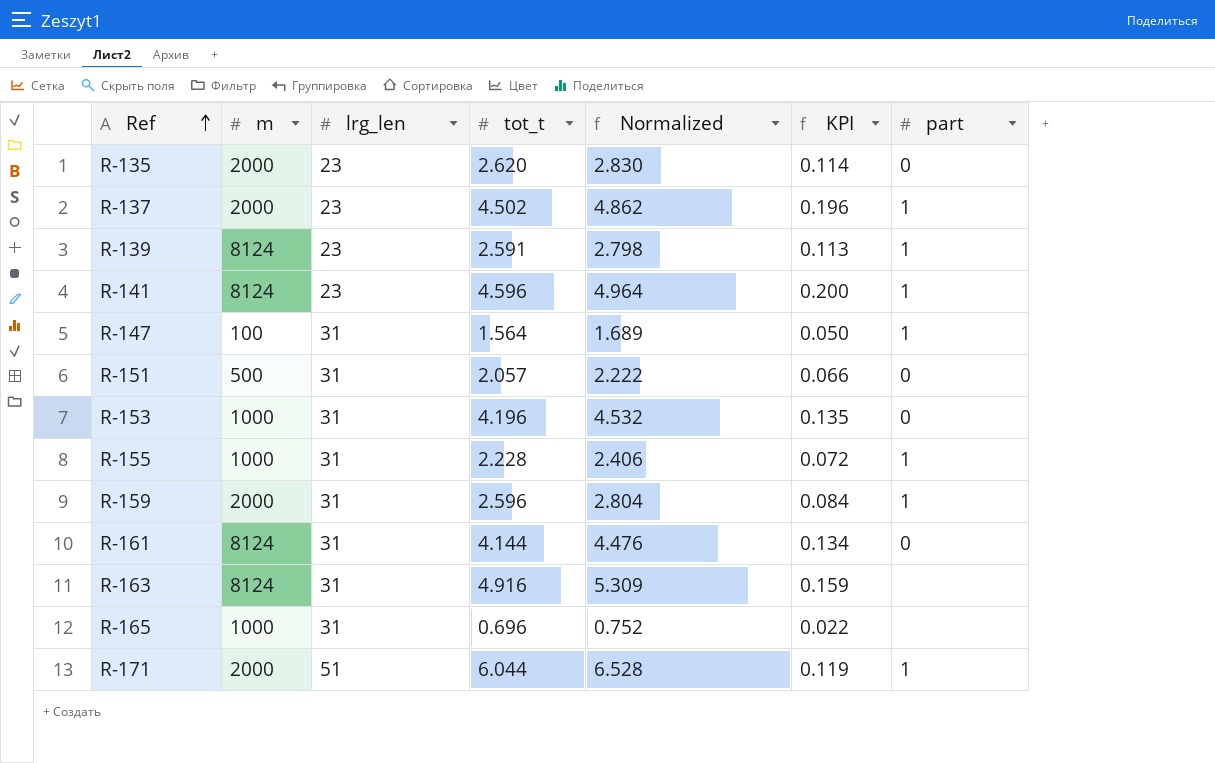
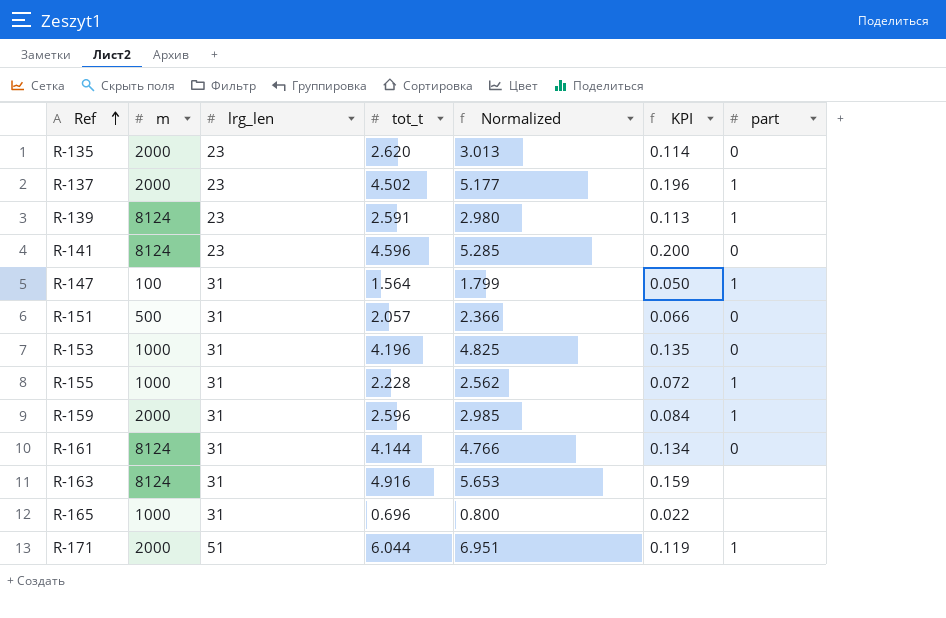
column Normalized | formula: [tot_t] * 1.08 -> [tot_t] * 1.15
R-141 | part: 1 -> 0

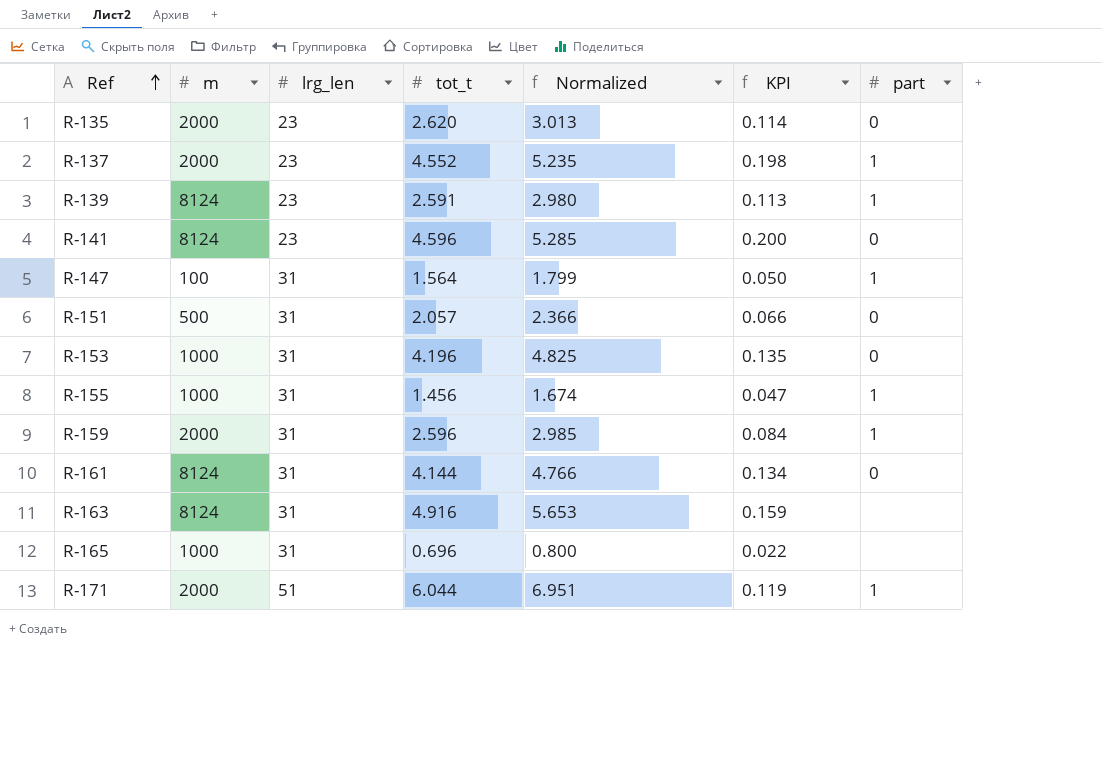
R-137 | tot_t: 4.502 -> 4.552
R-137 | Normalized: 5.177 -> 5.235
R-137 | KPI: 0.196 -> 0.198
R-155 | tot_t: 2.228 -> 1.456
R-155 | Normalized: 2.562 -> 1.674
R-155 | KPI: 0.072 -> 0.047

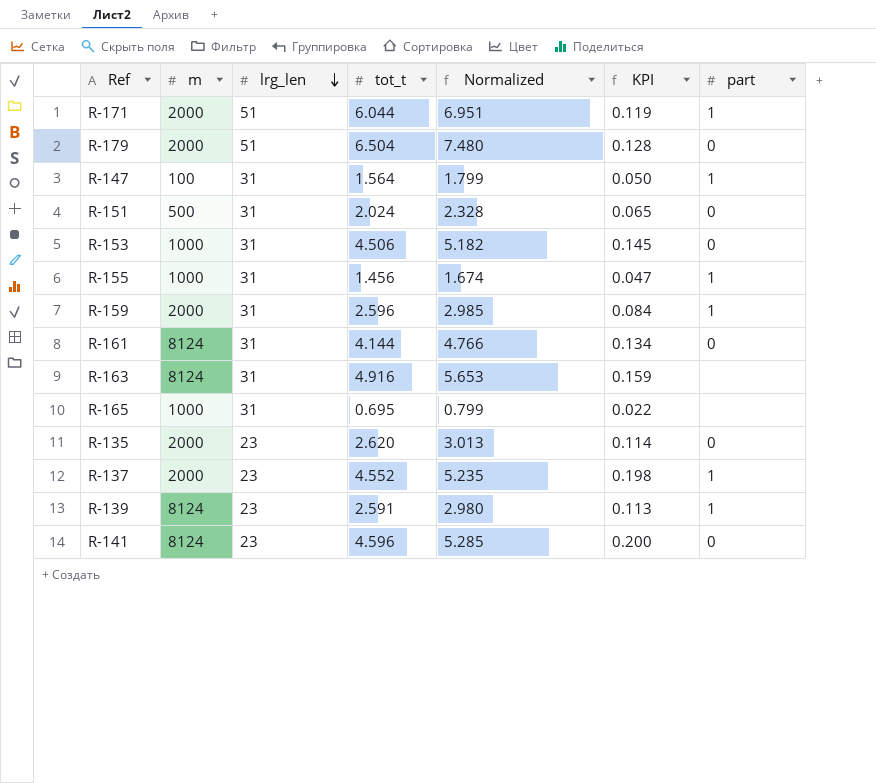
row order: Ref ascending -> lrg_len descending
row R-179: none -> 2000 | 51 | 6.504 | 7.480 | 0.128 | 0
R-151 | tot_t: 2.057 -> 2.024
R-151 | Normalized: 2.366 -> 2.328
R-151 | KPI: 0.066 -> 0.065
R-153 | tot_t: 4.196 -> 4.506
R-153 | Normalized: 4.825 -> 5.182
R-153 | KPI: 0.135 -> 0.145
R-165 | tot_t: 0.696 -> 0.695
R-165 | Normalized: 0.800 -> 0.799

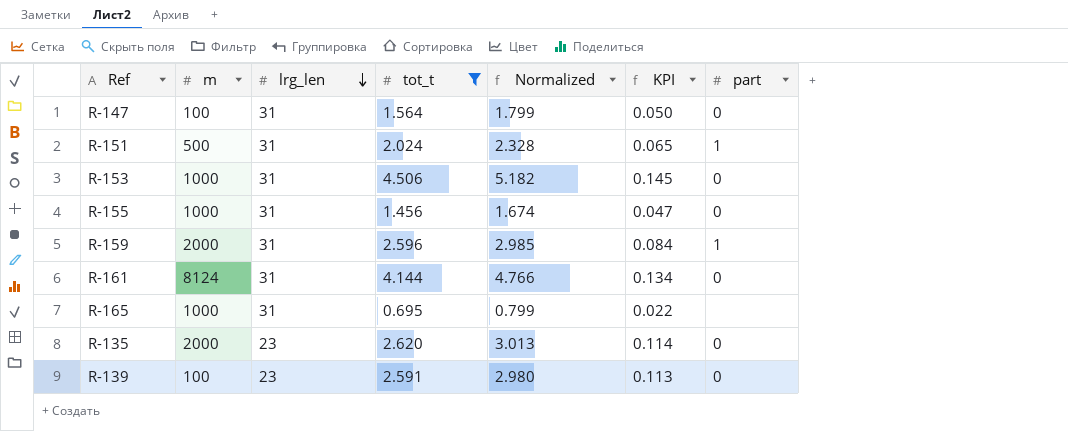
filter: none -> tot_t <= 4.506
R-147 | part: 1 -> 0
R-151 | part: 0 -> 1
R-155 | part: 1 -> 0
R-139 | m: 8124 -> 100
R-139 | part: 1 -> 0

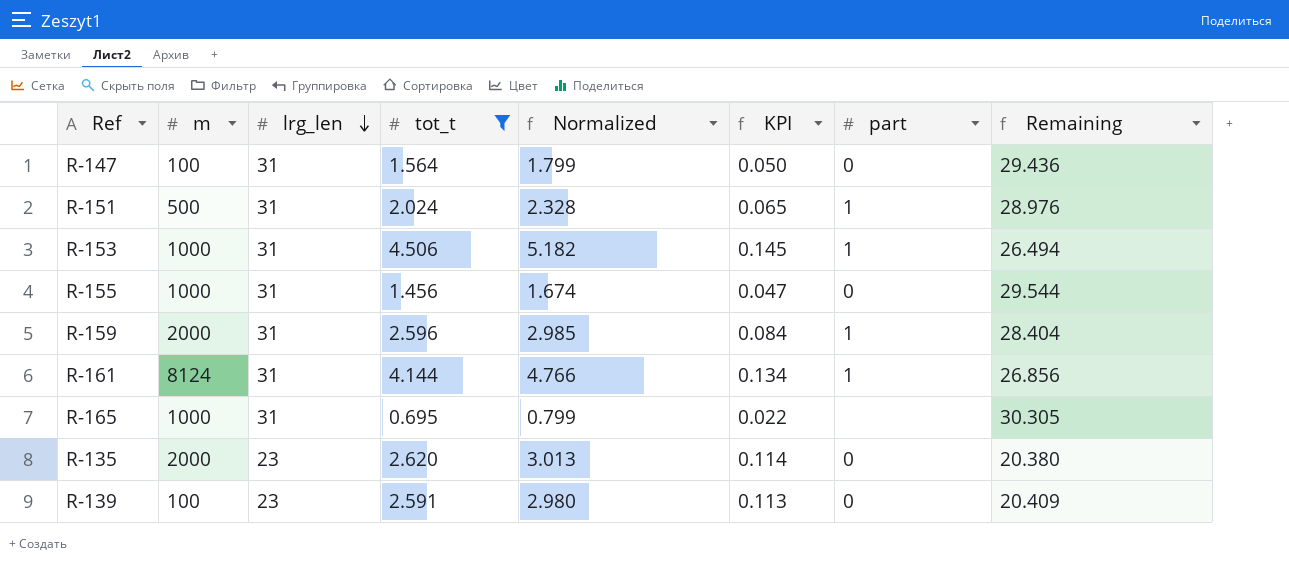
column Remaining | formula: none -> [lrg_len] - [tot_t]
R-153 | part: 0 -> 1
R-161 | part: 0 -> 1

